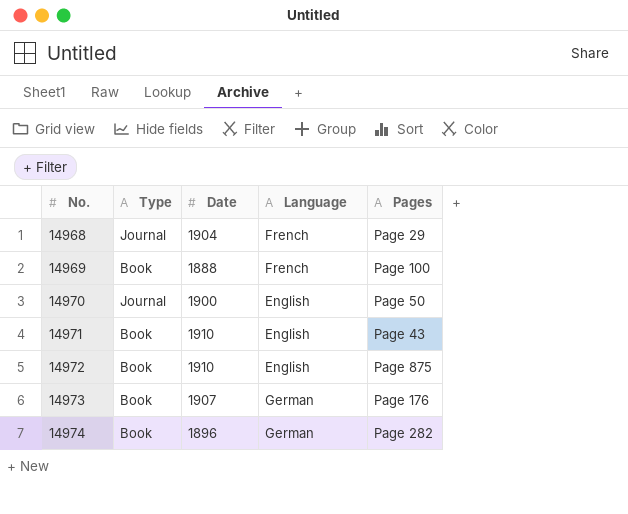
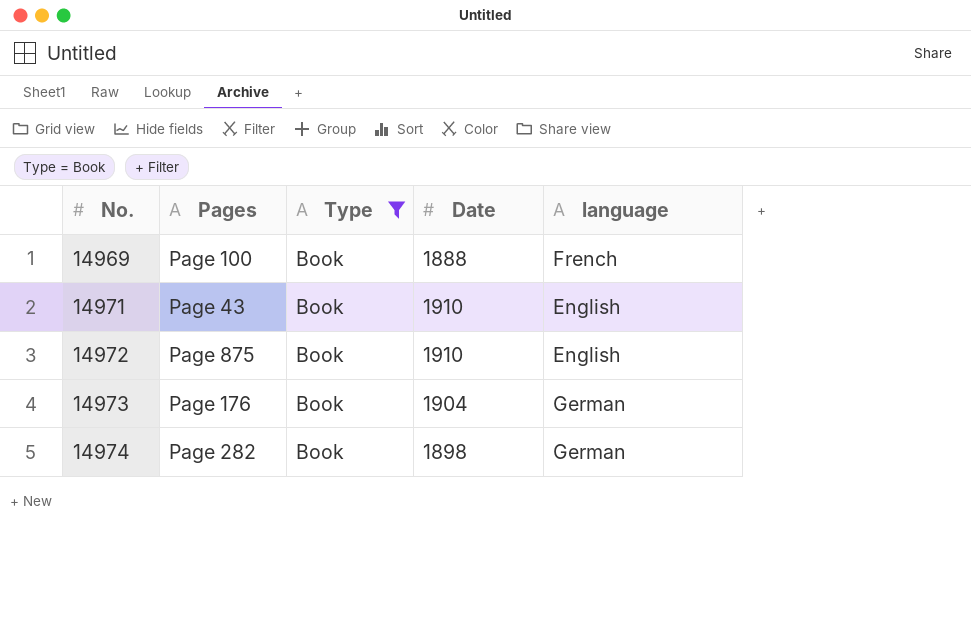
filter: none -> Type = Book
column Pages | position: 5 -> 2
column name: Language -> language
14973 | Date: 1907 -> 1904
14974 | Date: 1896 -> 1898

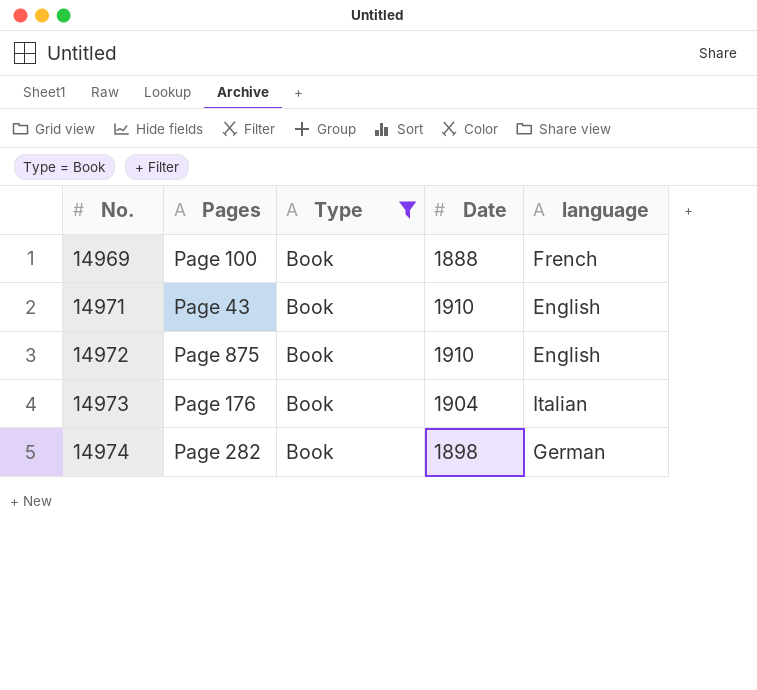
14973 | language: German -> Italian

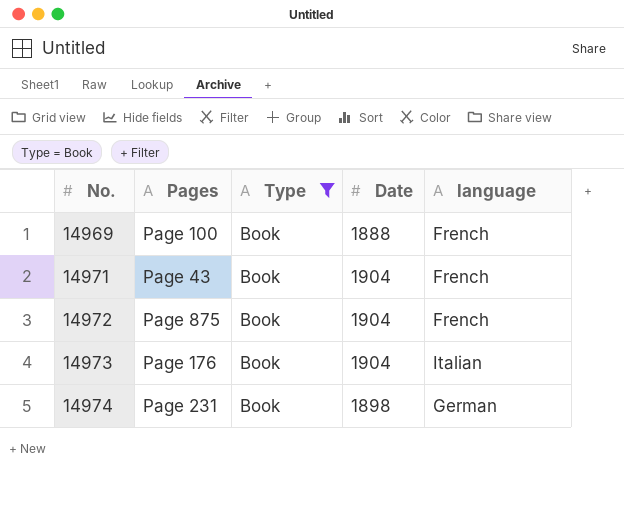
14971 | Date: 1910 -> 1904
14971 | language: English -> French
14972 | Date: 1910 -> 1904
14972 | language: English -> French
14974 | Pages: Page 282 -> Page 231

